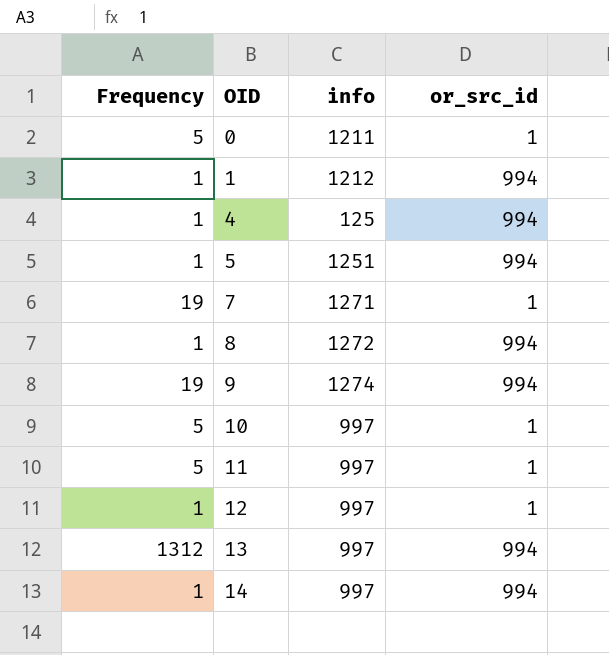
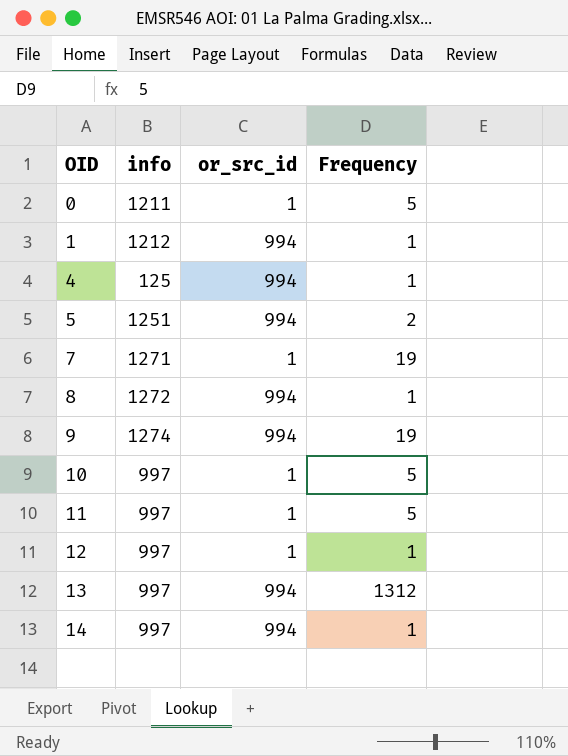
column Frequency | position: 1 -> 4
5 | Frequency: 1 -> 2

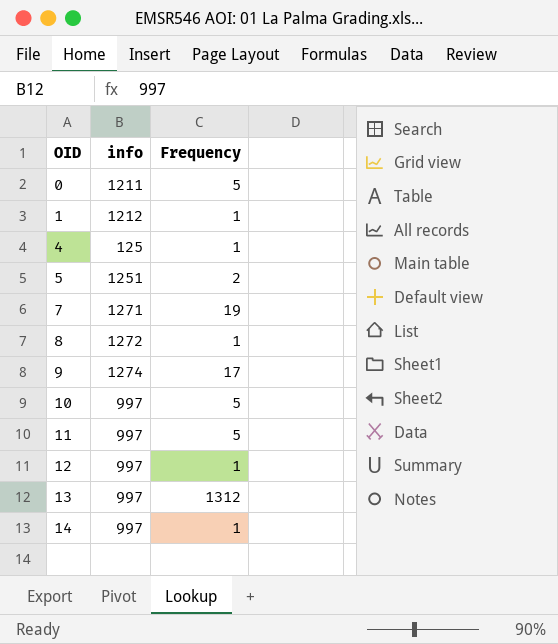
column or_src_id | position: 3 -> none
9 | Frequency: 19 -> 17

